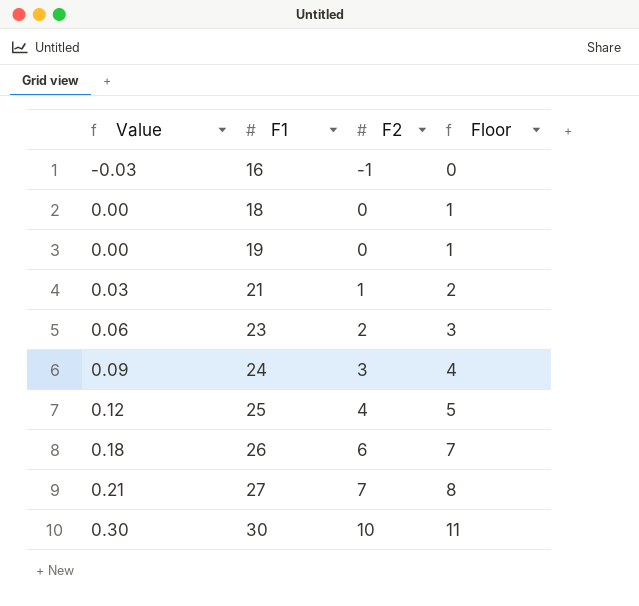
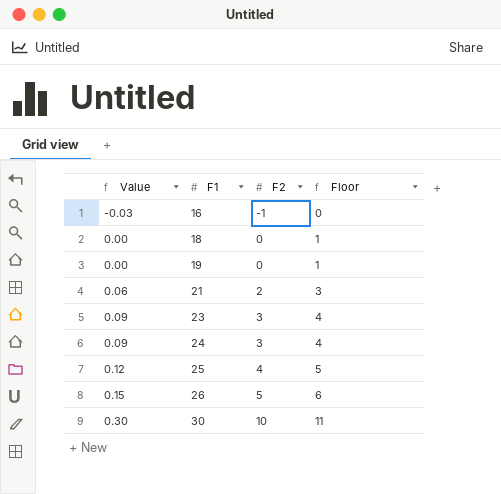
row 27: 0.21 | 7 | 8 -> none
21 | Value: 0.03 -> 0.06
21 | F2: 1 -> 2
21 | Floor: 2 -> 3
23 | Value: 0.06 -> 0.09
23 | F2: 2 -> 3
23 | Floor: 3 -> 4
26 | Value: 0.18 -> 0.15
26 | F2: 6 -> 5
26 | Floor: 7 -> 6

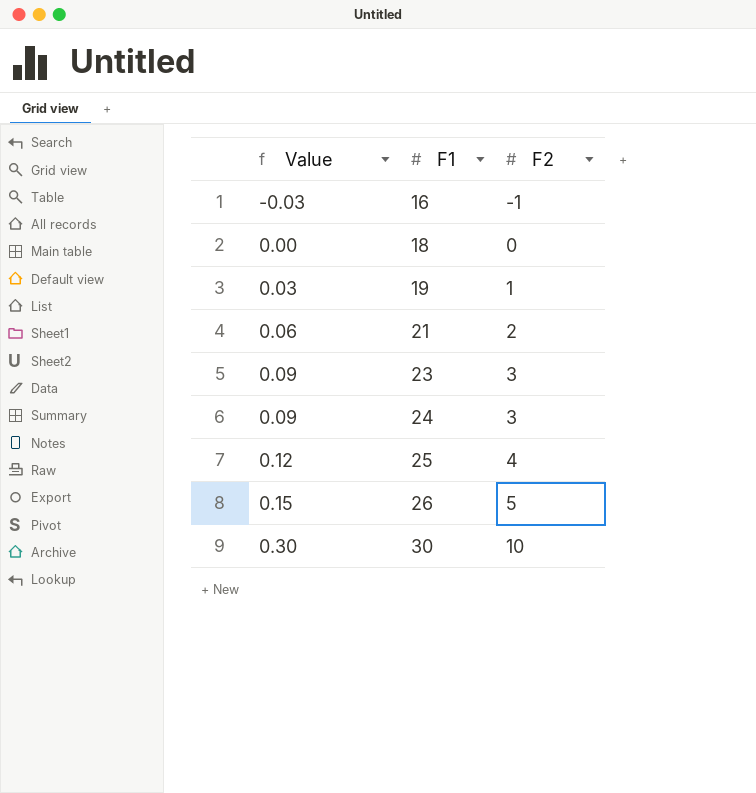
column Floor | formula: [F2] + 1 -> none
19 | Value: 0.00 -> 0.03
19 | F2: 0 -> 1

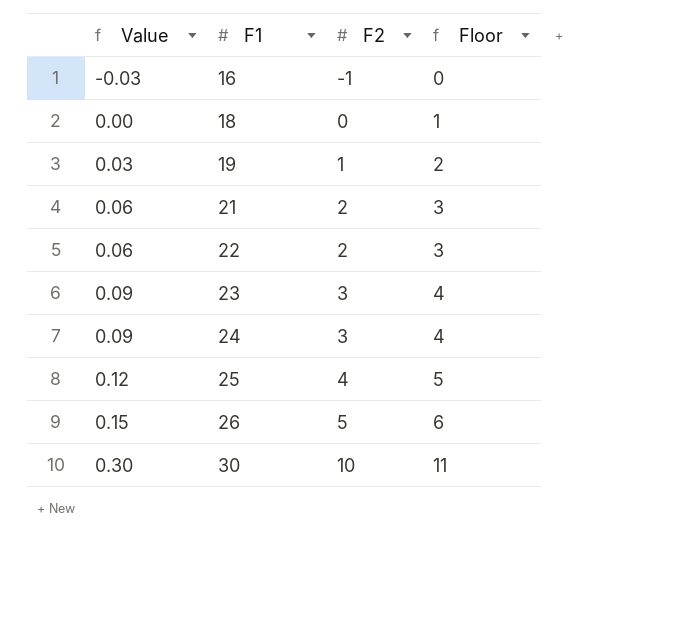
column Floor | formula: none -> [F2] + 1
row 22: none -> 0.06 | 2 | 3

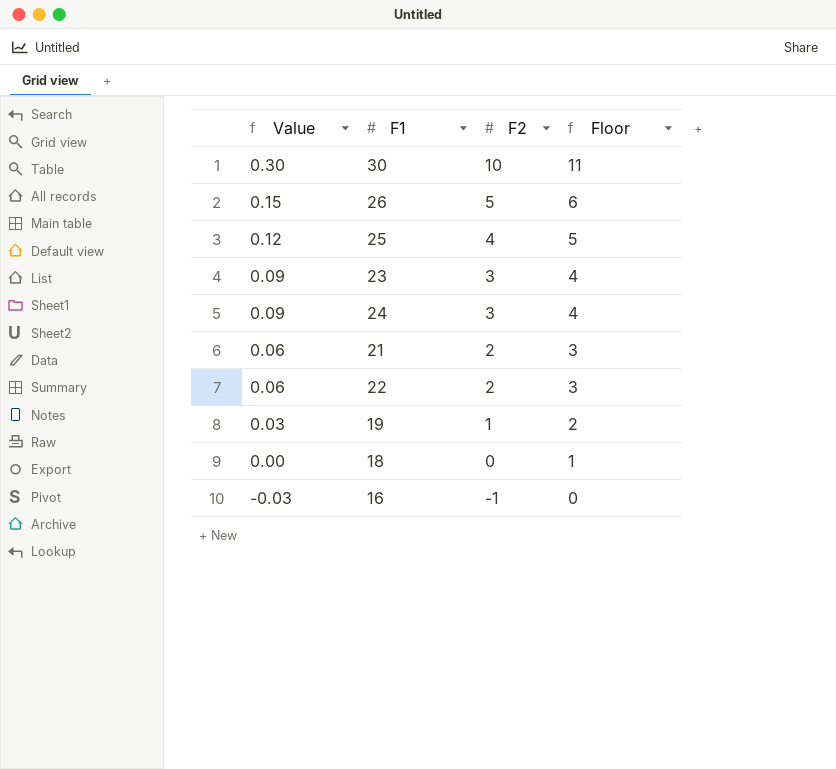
row order: Value ascending -> Value descending

